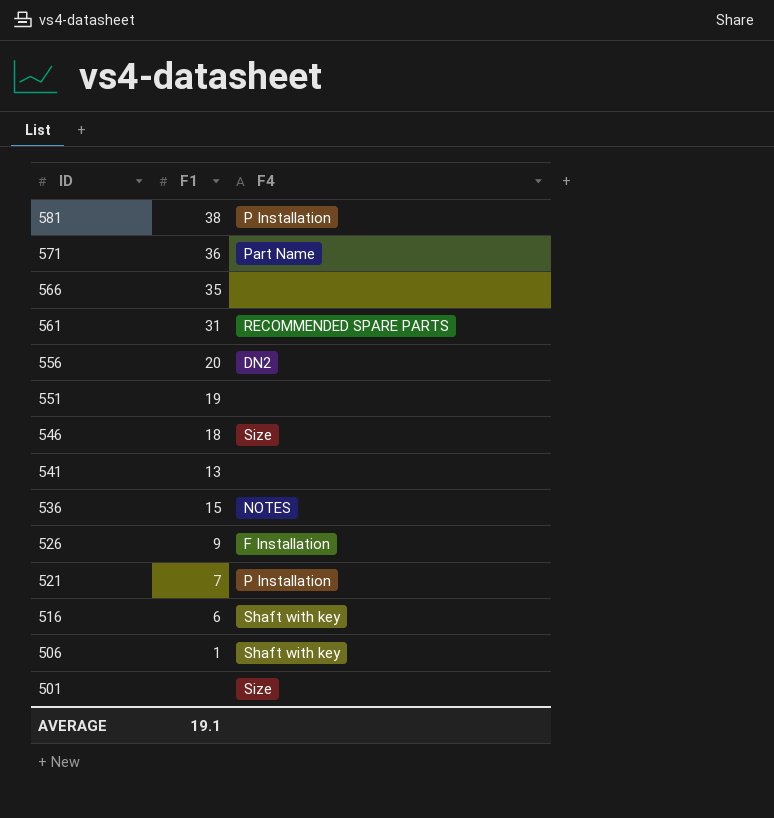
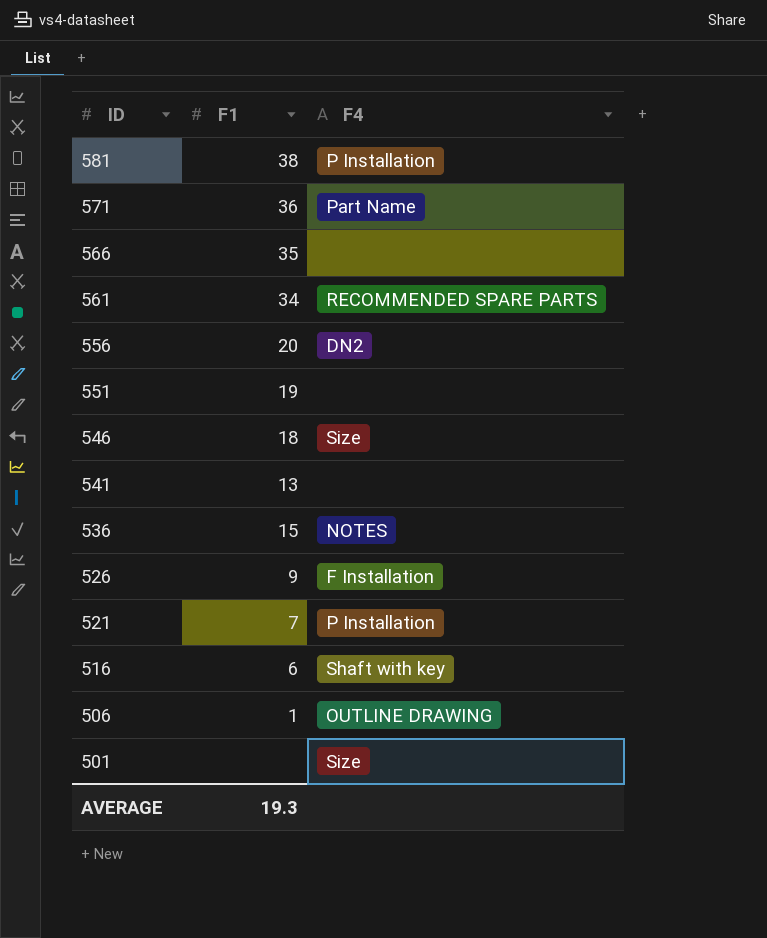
561 | F1: 31 -> 34
506 | F4: Shaft with key -> OUTLINE DRAWING
AVERAGE | F1: 19.1 -> 19.3

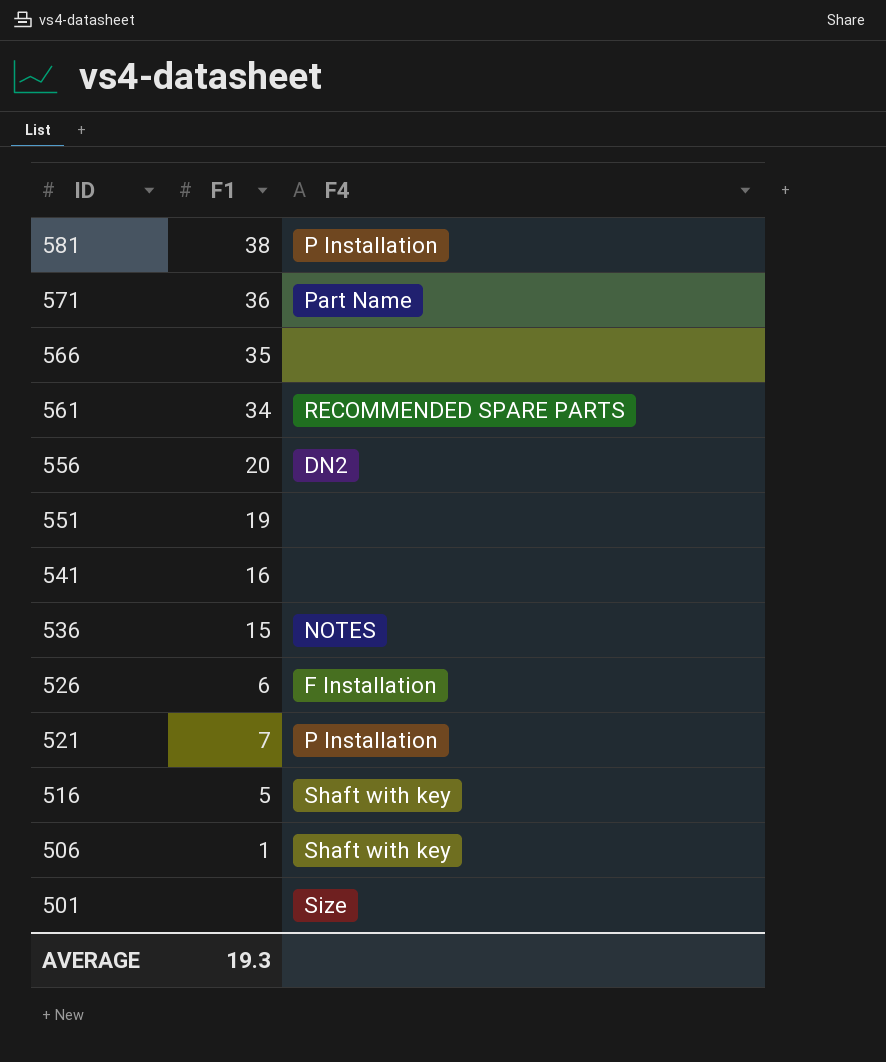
row 546: 18 | Size -> none
541 | F1: 13 -> 16
526 | F1: 9 -> 6
516 | F1: 6 -> 5
506 | F4: OUTLINE DRAWING -> Shaft with key

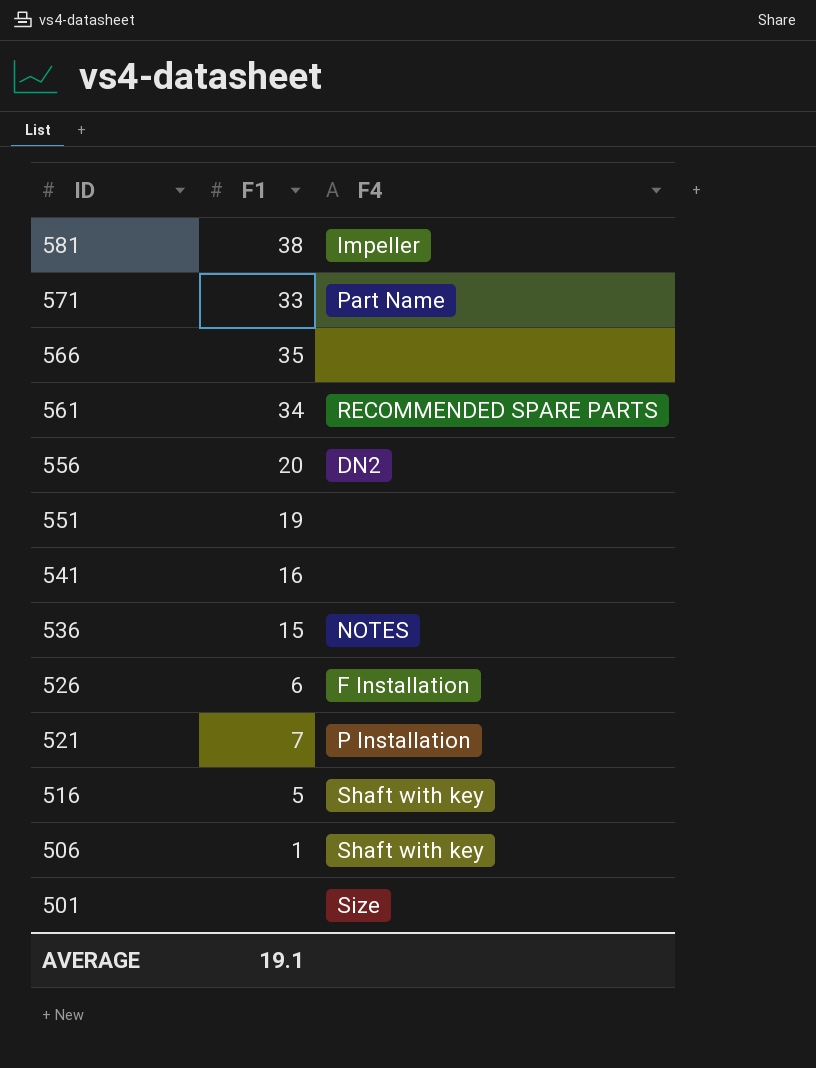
581 | F4: P Installation -> Impeller
571 | F1: 36 -> 33
AVERAGE | F1: 19.3 -> 19.1

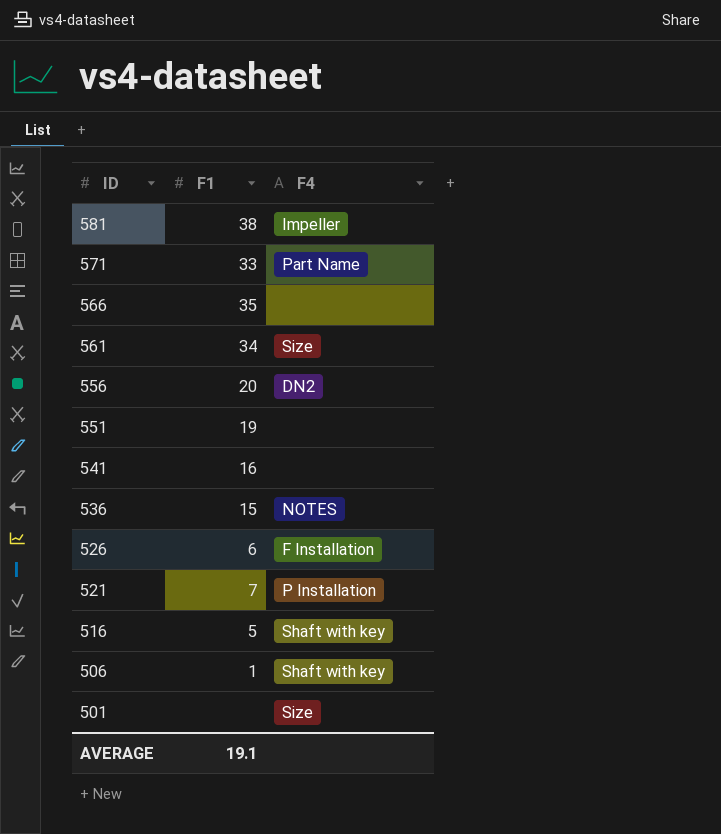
561 | F4: RECOMMENDED SPARE PARTS -> Size

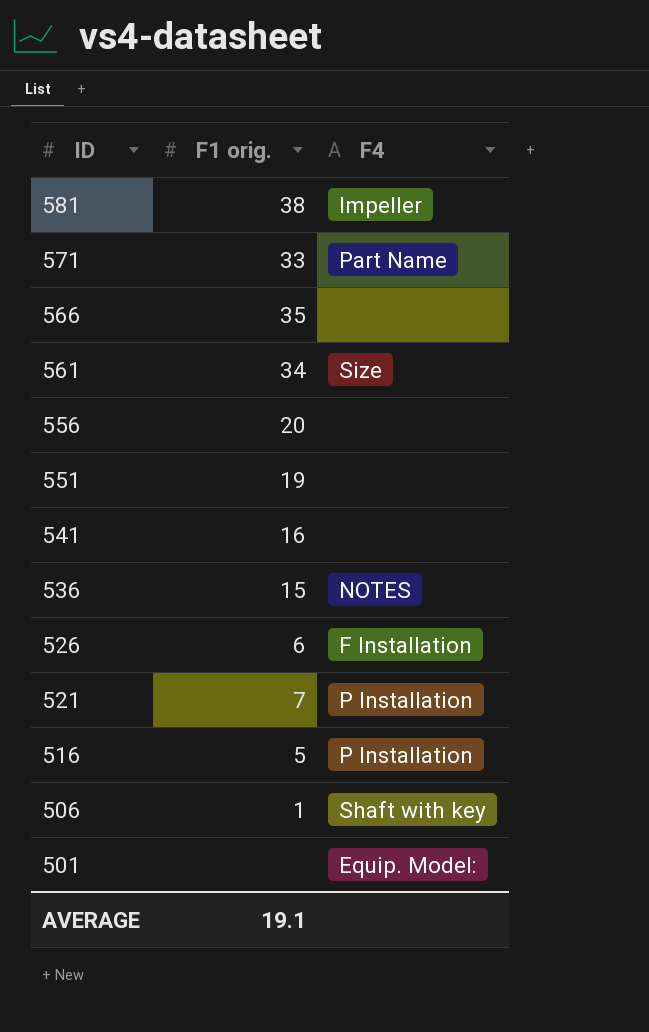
column name: F1 -> F1 orig.
556 | F4: DN2 -> none
516 | F4: Shaft with key -> P Installation
501 | F4: Size -> Equip. Model:

